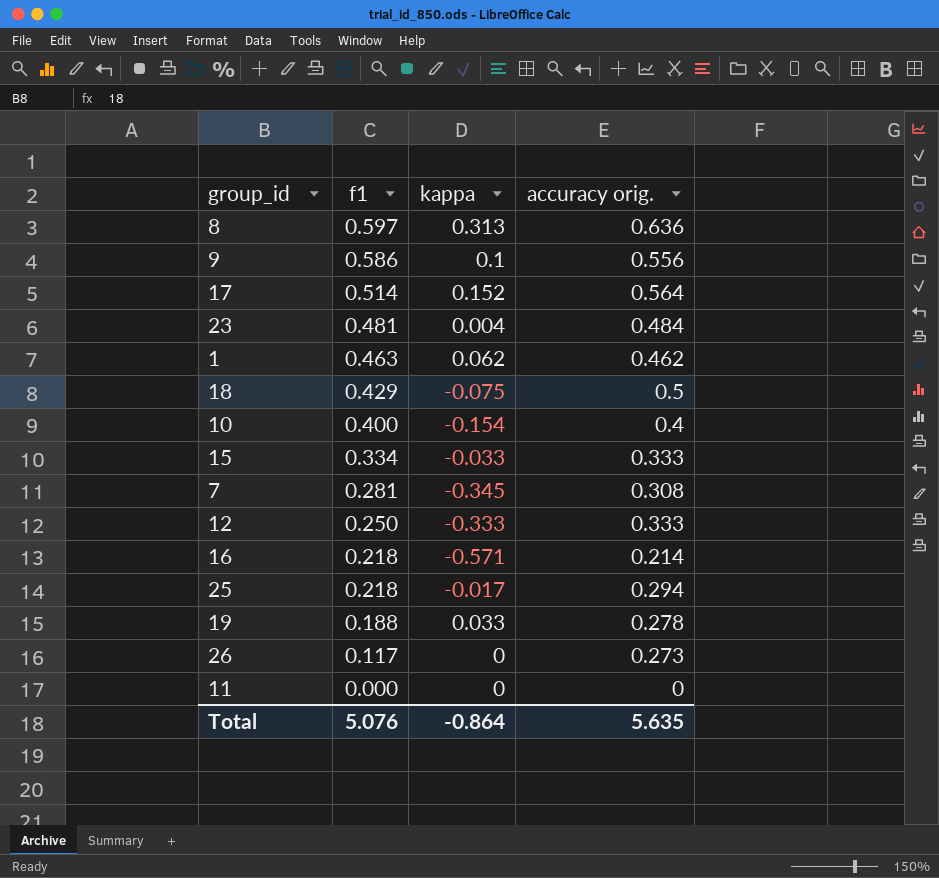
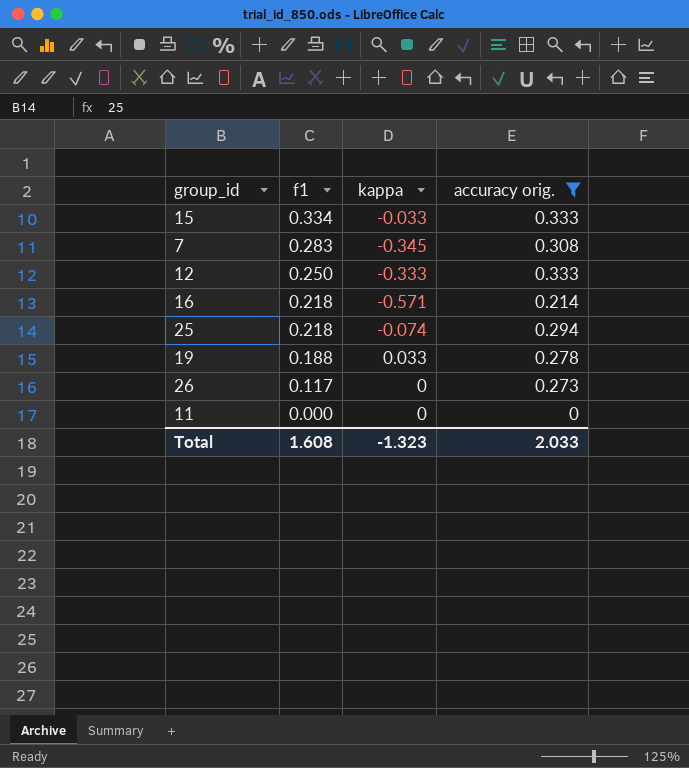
filter: none -> accuracy orig. <= 0.333
7 | f1: 0.281 -> 0.283
25 | kappa: -0.017 -> -0.074
Total | f1: 5.076 -> 1.608
Total | kappa: -0.864 -> -1.323
Total | accuracy orig.: 5.635 -> 2.033

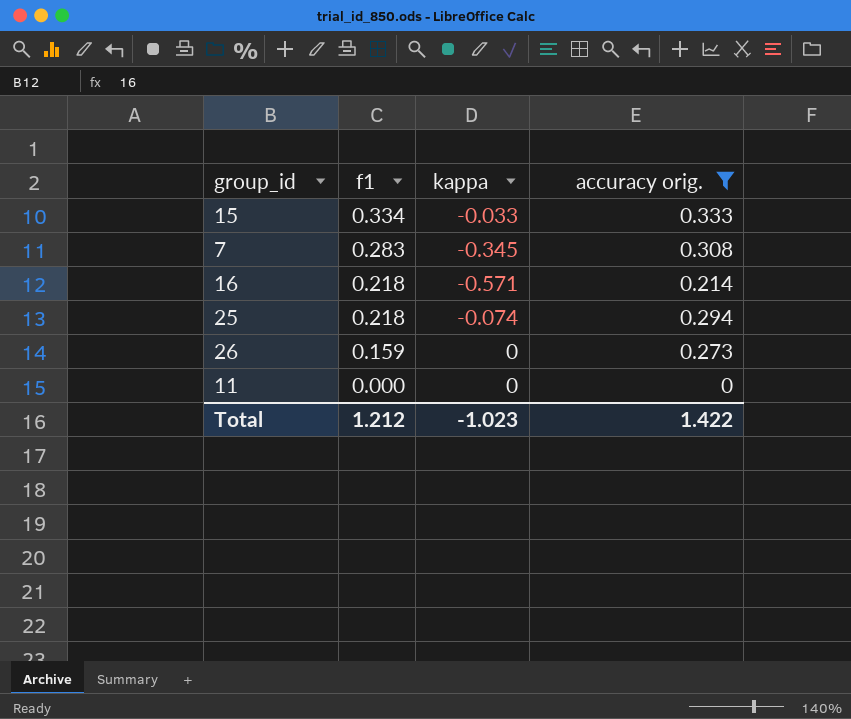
row 12: 0.250 | -0.333 | 0.333 -> none
row 19: 0.188 | 0.033 | 0.278 -> none
26 | f1: 0.117 -> 0.159
Total | f1: 1.608 -> 1.212
Total | kappa: -1.323 -> -1.023
Total | accuracy orig.: 2.033 -> 1.422

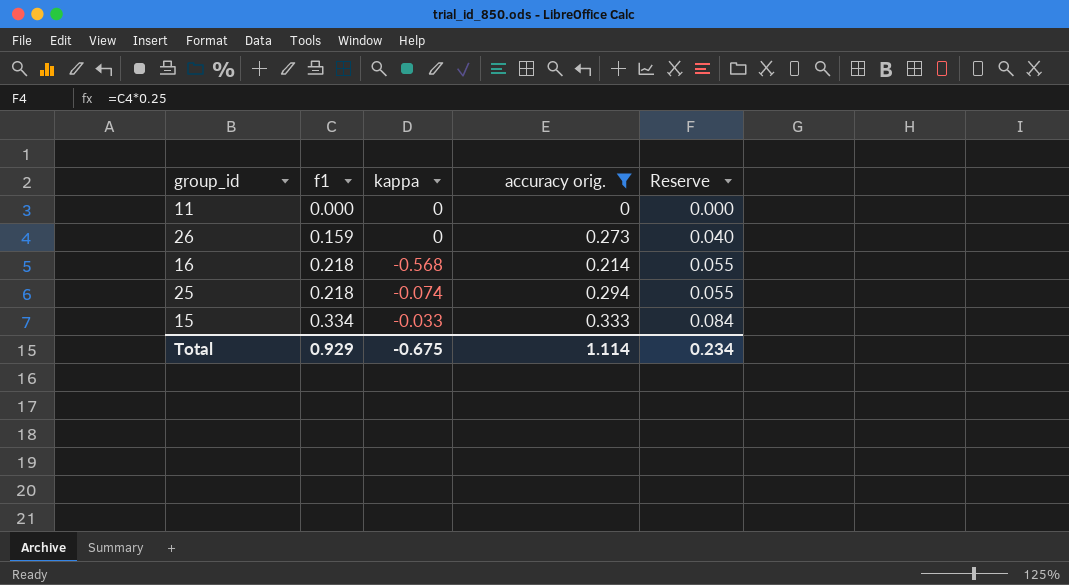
row order: f1 descending -> f1 ascending
column Reserve | formula: none -> [f1] * 0.25
row 7: 0.283 | -0.345 | 0.308 -> none
16 | kappa: -0.571 -> -0.568
Total | f1: 1.212 -> 0.929
Total | kappa: -1.023 -> -0.675
Total | accuracy orig.: 1.422 -> 1.114

